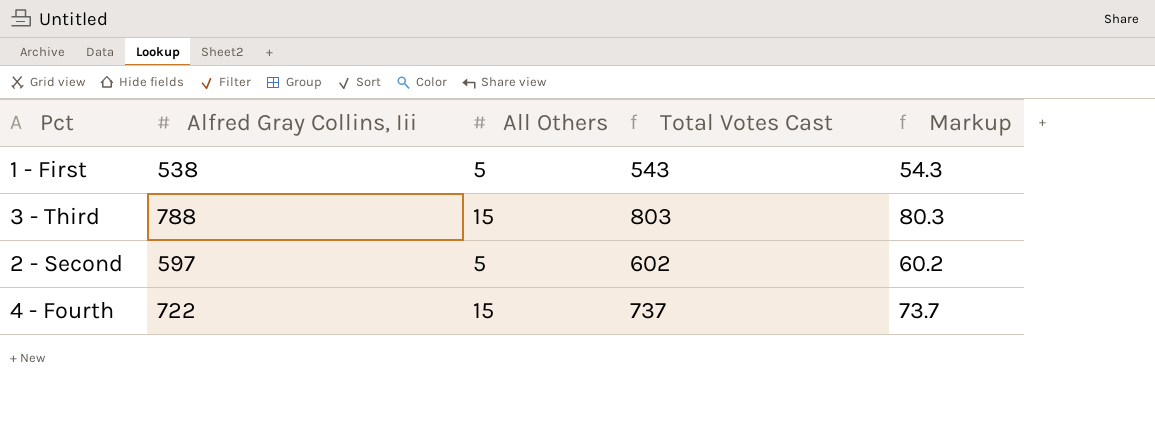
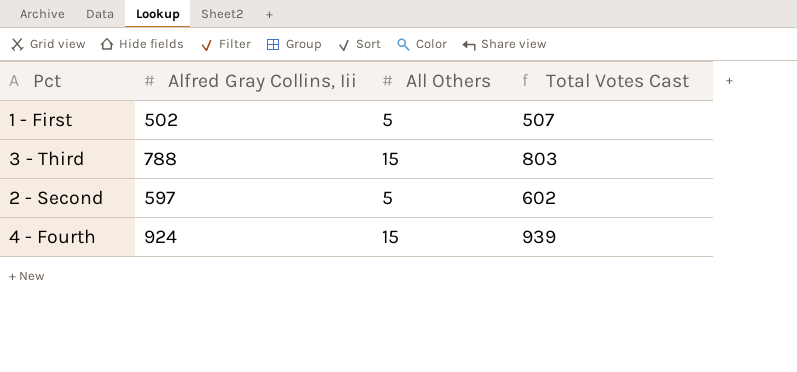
column Markup | formula: [Total Votes Cast] * 0.1 -> none
1 - First | Alfred Gray Collins, Iii: 538 -> 502
1 - First | Total Votes Cast: 543 -> 507
4 - Fourth | Alfred Gray Collins, Iii: 722 -> 924
4 - Fourth | Total Votes Cast: 737 -> 939

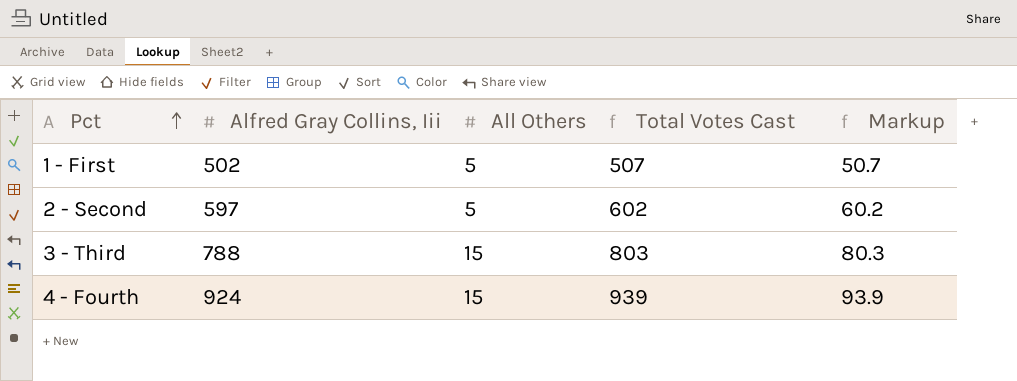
row order: none -> Pct ascending
column Markup | formula: none -> [Total Votes Cast] * 0.1

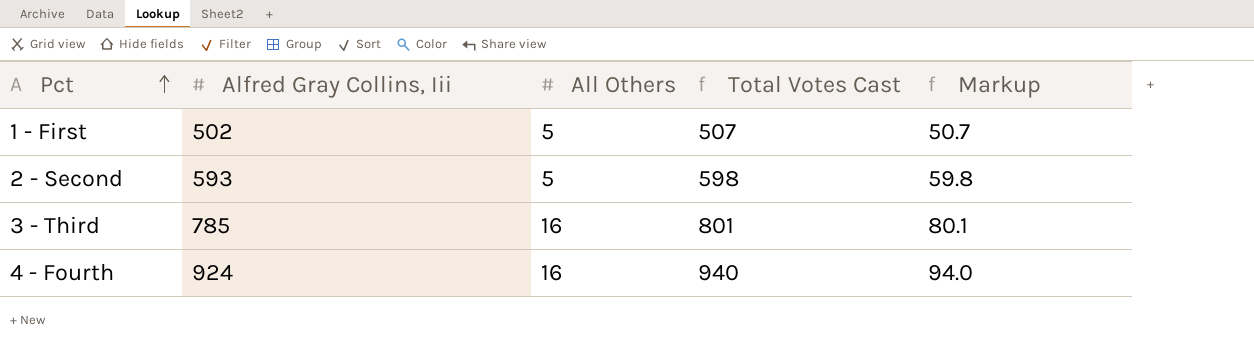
2 - Second | Alfred Gray Collins, Iii: 597 -> 593
2 - Second | Total Votes Cast: 602 -> 598
2 - Second | Markup: 60.2 -> 59.8
3 - Third | Alfred Gray Collins, Iii: 788 -> 785
3 - Third | All Others: 15 -> 16
3 - Third | Total Votes Cast: 803 -> 801
3 - Third | Markup: 80.3 -> 80.1
4 - Fourth | All Others: 15 -> 16
4 - Fourth | Total Votes Cast: 939 -> 940
4 - Fourth | Markup: 93.9 -> 94.0

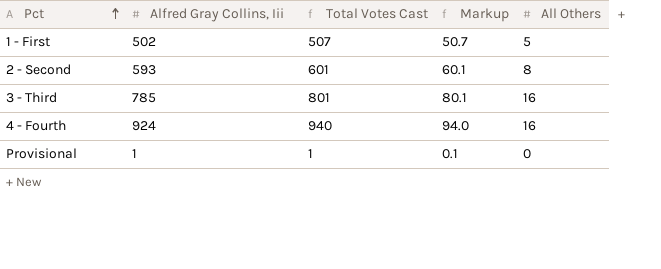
column All Others | position: 3 -> 5
2 - Second | Total Votes Cast: 598 -> 601
2 - Second | Markup: 59.8 -> 60.1
2 - Second | All Others: 5 -> 8
row Provisional: none -> 1 | 1 | 0.1 | 0

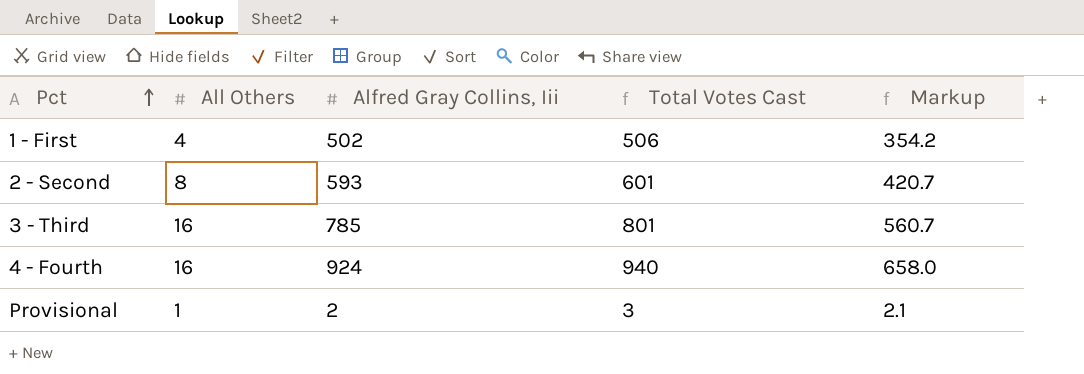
column All Others | position: 5 -> 2
column Markup | formula: [Total Votes Cast] * 0.1 -> [Total Votes Cast] * 0.7
1 - First | All Others: 5 -> 4
1 - First | Total Votes Cast: 507 -> 506
Provisional | All Others: 0 -> 1
Provisional | Alfred Gray Collins, Iii: 1 -> 2
Provisional | Total Votes Cast: 1 -> 3

